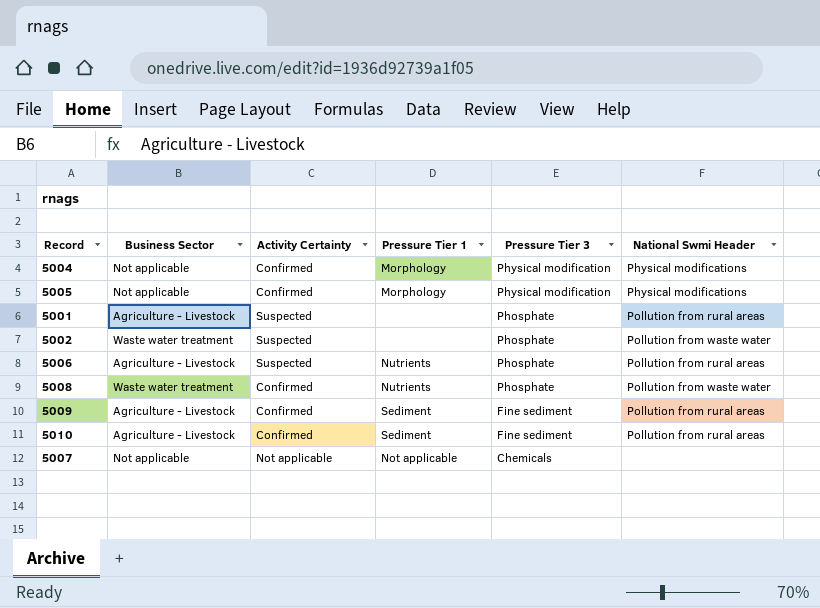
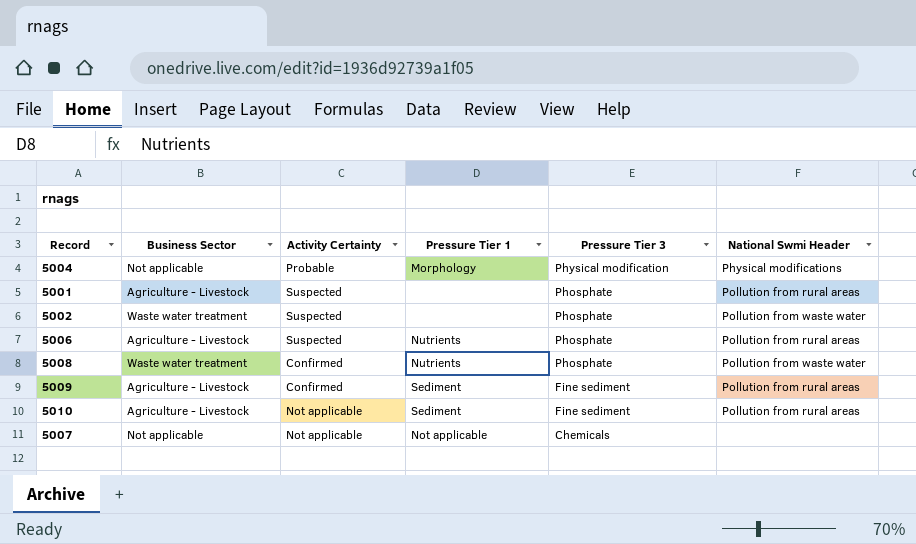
row 5005: Not applicable | Confirmed | Morphology | Physical modification | Physical modifications -> none
5004 | Activity Certainty: Confirmed -> Probable
5010 | Activity Certainty: Confirmed -> Not applicable

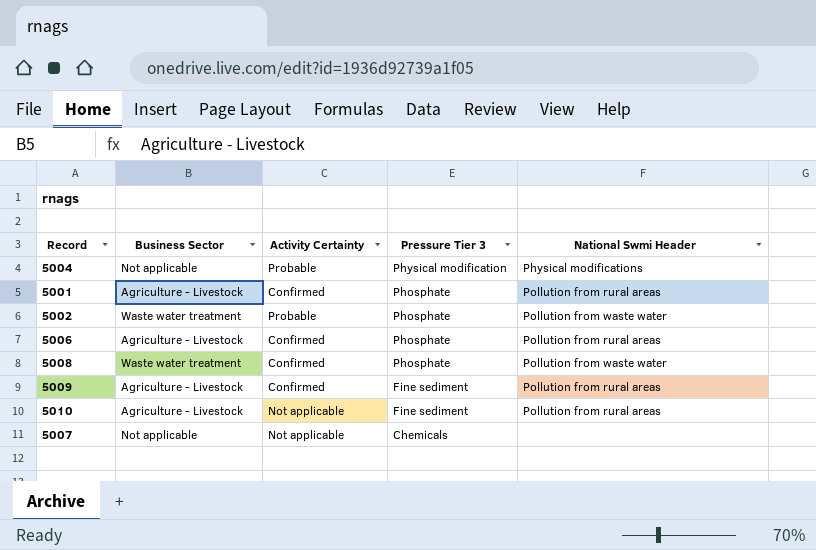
column Pressure Tier 1 | position: 4 -> none
5001 | Activity Certainty: Suspected -> Confirmed
5002 | Activity Certainty: Suspected -> Probable
5006 | Activity Certainty: Suspected -> Confirmed

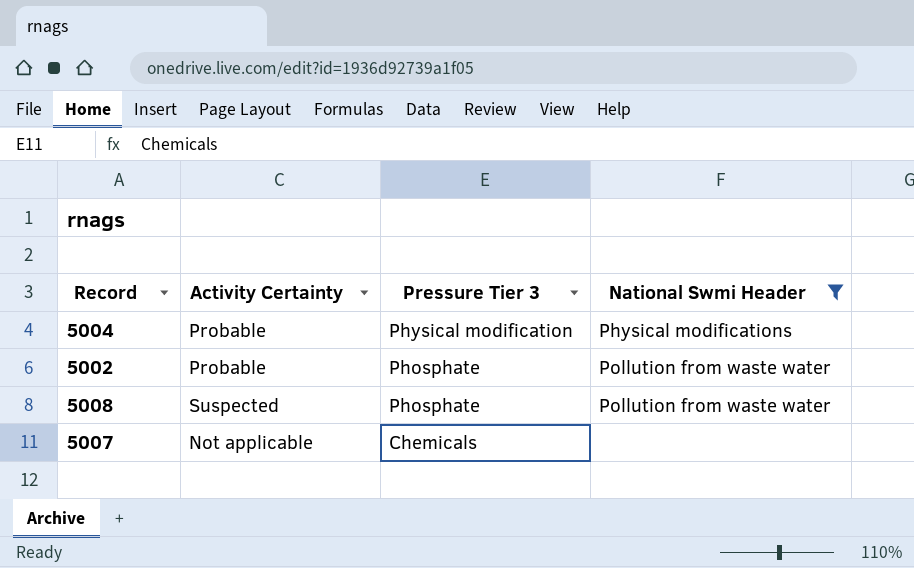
filter: none -> National Swmi Header != Pollution from rural areas
column Business Sector | position: 2 -> none
5008 | Activity Certainty: Confirmed -> Suspected

